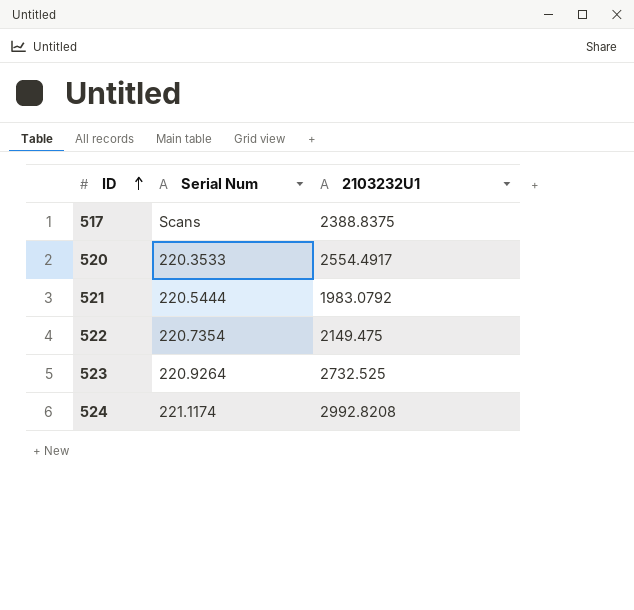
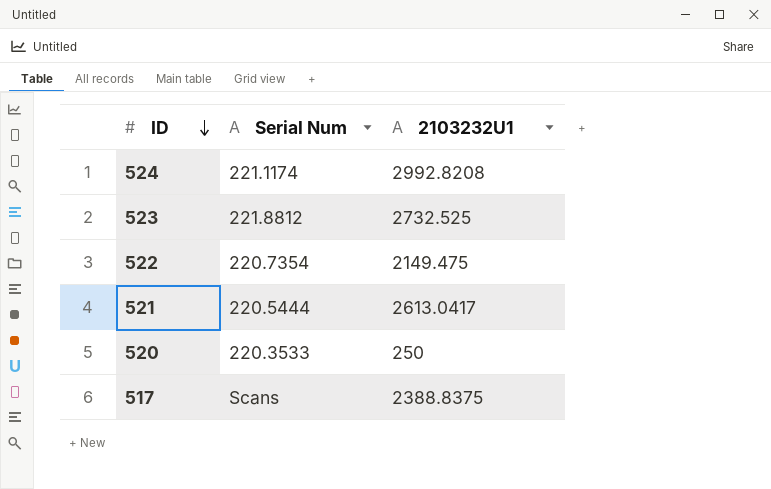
row order: ID ascending -> ID descending
523 | Serial Num: 220.9264 -> 221.8812
521 | 2103232U1: 1983.0792 -> 2613.0417
520 | 2103232U1: 2554.4917 -> 250

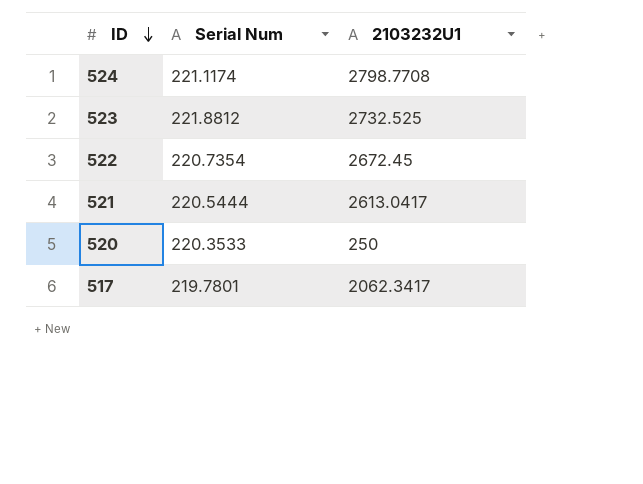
524 | 2103232U1: 2992.8208 -> 2798.7708
522 | 2103232U1: 2149.475 -> 2672.45
517 | Serial Num: Scans -> 219.7801
517 | 2103232U1: 2388.8375 -> 2062.3417

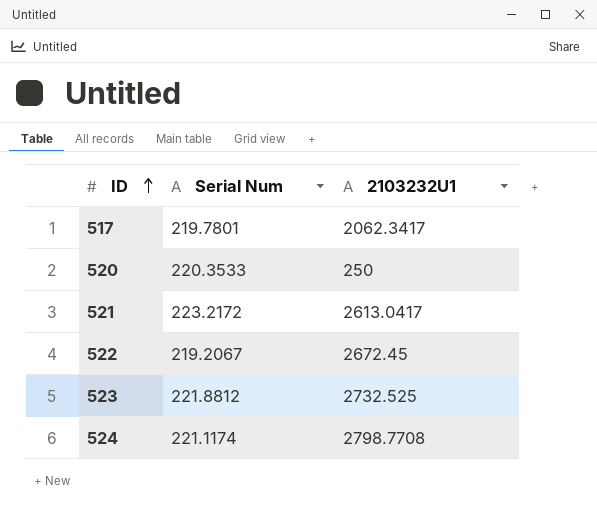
row order: ID descending -> ID ascending
521 | Serial Num: 220.5444 -> 223.2172
522 | Serial Num: 220.7354 -> 219.2067

